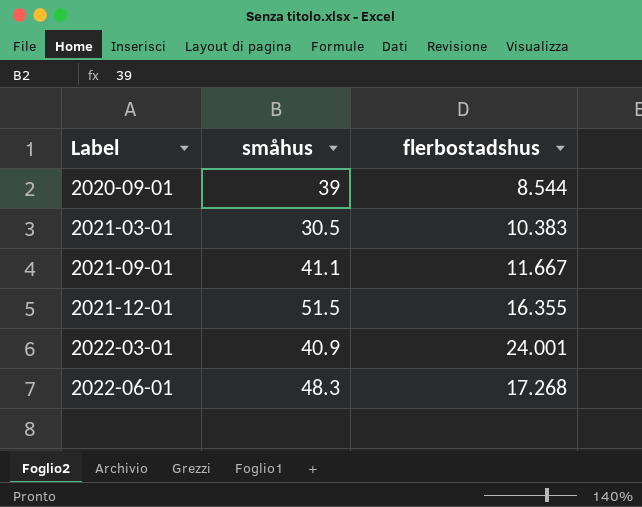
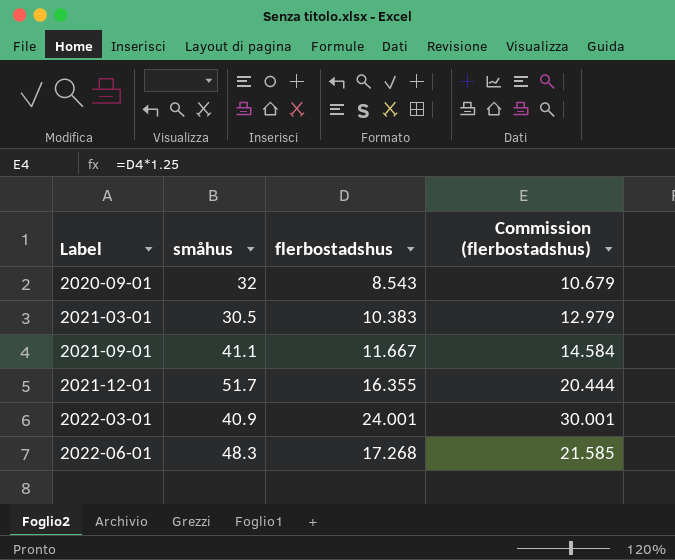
column Commission (flerbostadshus) | formula: none -> [flerbostadshus] * 1.25
2020-09-01 | småhus: 39 -> 32
2020-09-01 | flerbostadshus: 8.544 -> 8.543
2021-12-01 | småhus: 51.5 -> 51.7

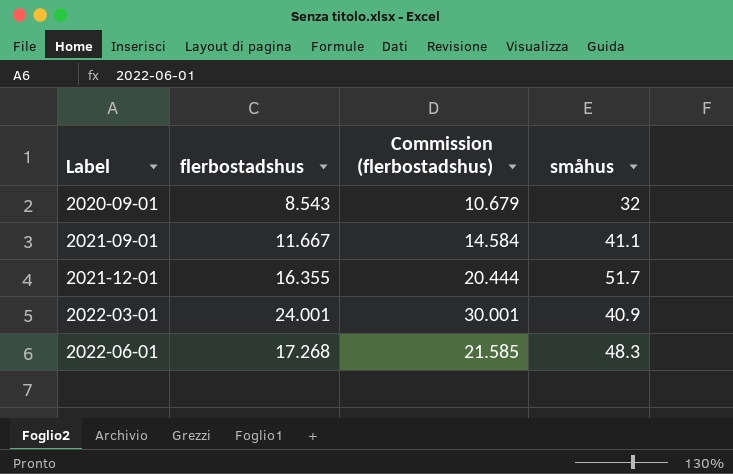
column småhus | position: 2 -> 4
row 2021-03-01: 30.5 | 10.383 | 12.979 -> none

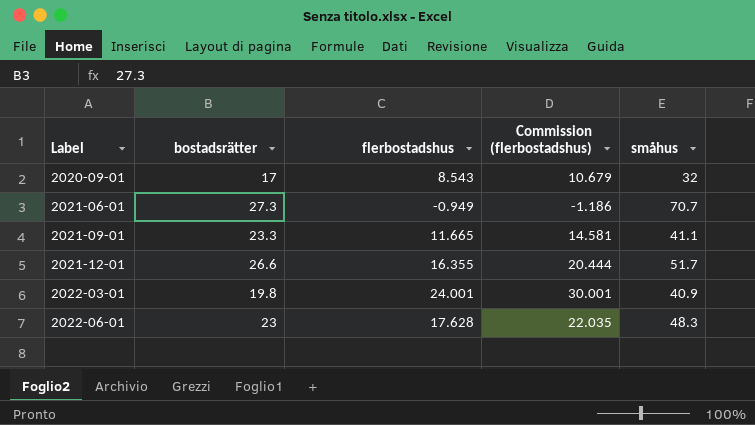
column bostadsrätter | position: none -> 2
row 2021-06-01: none -> 27.3 | -0.949 | -1.186 | 70.7
2021-09-01 | flerbostadshus: 11.667 -> 11.665
2021-09-01 | Commission (flerbostadshus): 14.584 -> 14.581
2022-06-01 | flerbostadshus: 17.268 -> 17.628
2022-06-01 | Commission (flerbostadshus): 21.585 -> 22.035

